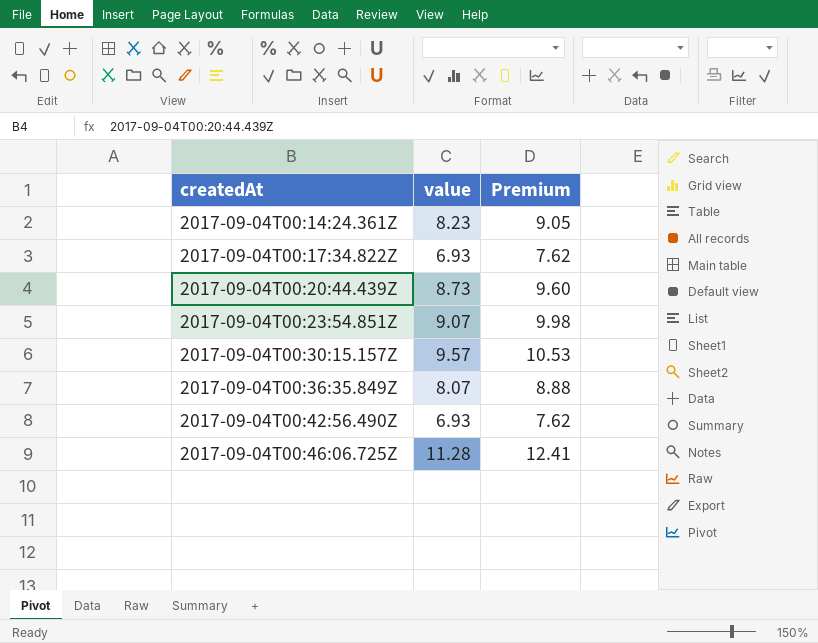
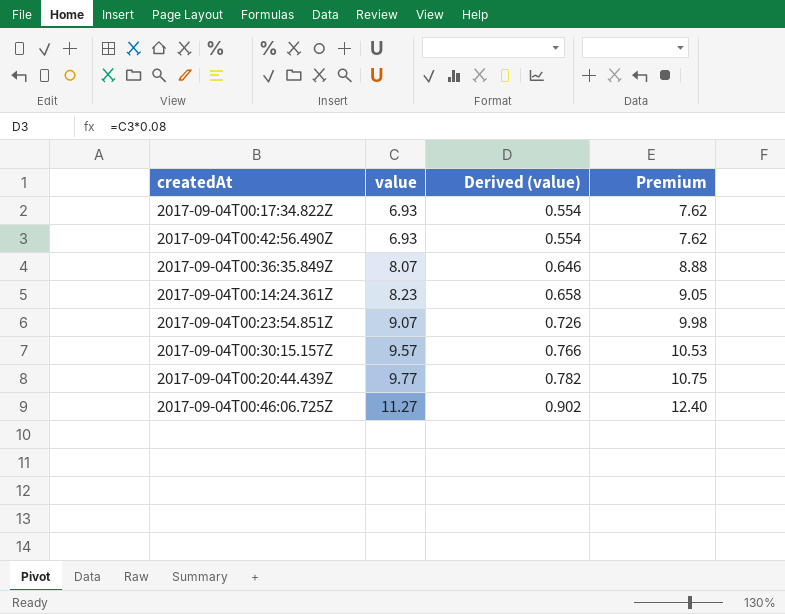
row order: createdAt ascending -> value ascending
column Derived (value) | formula: none -> [value] * 0.08
2017-09-04T00:20:44.439Z | value: 8.73 -> 9.77
2017-09-04T00:20:44.439Z | Premium: 9.60 -> 10.75
2017-09-04T00:46:06.725Z | value: 11.28 -> 11.27
2017-09-04T00:46:06.725Z | Premium: 12.41 -> 12.40

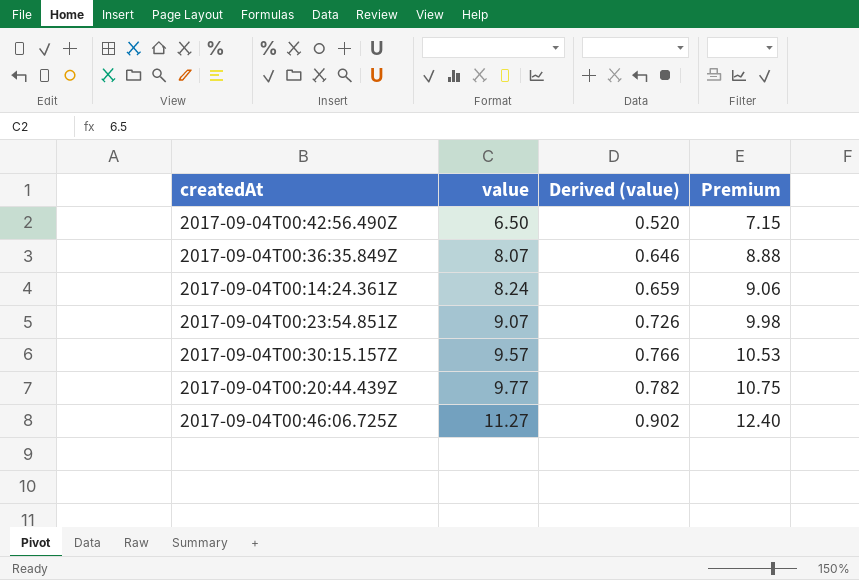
row 2017-09-04T00:17:34.822Z: 6.93 | 0.554 | 7.62 -> none
2017-09-04T00:42:56.490Z | value: 6.93 -> 6.50
2017-09-04T00:42:56.490Z | Derived (value): 0.554 -> 0.520
2017-09-04T00:42:56.490Z | Premium: 7.62 -> 7.15
2017-09-04T00:14:24.361Z | value: 8.23 -> 8.24
2017-09-04T00:14:24.361Z | Derived (value): 0.658 -> 0.659
2017-09-04T00:14:24.361Z | Premium: 9.05 -> 9.06

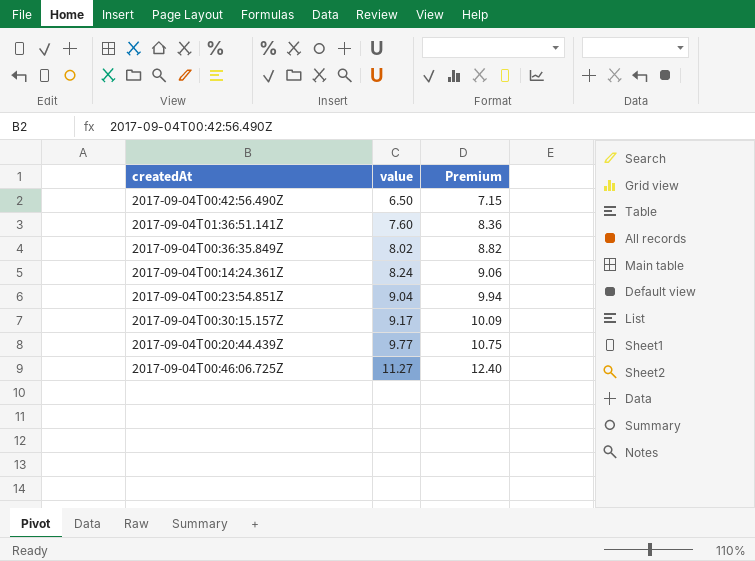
column Derived (value) | formula: [value] * 0.08 -> none
row 2017-09-04T01:36:51.141Z: none -> 7.60 | 8.36
2017-09-04T00:36:35.849Z | value: 8.07 -> 8.02
2017-09-04T00:36:35.849Z | Premium: 8.88 -> 8.82
2017-09-04T00:23:54.851Z | value: 9.07 -> 9.04
2017-09-04T00:23:54.851Z | Premium: 9.98 -> 9.94
2017-09-04T00:30:15.157Z | value: 9.57 -> 9.17
2017-09-04T00:30:15.157Z | Premium: 10.53 -> 10.09

